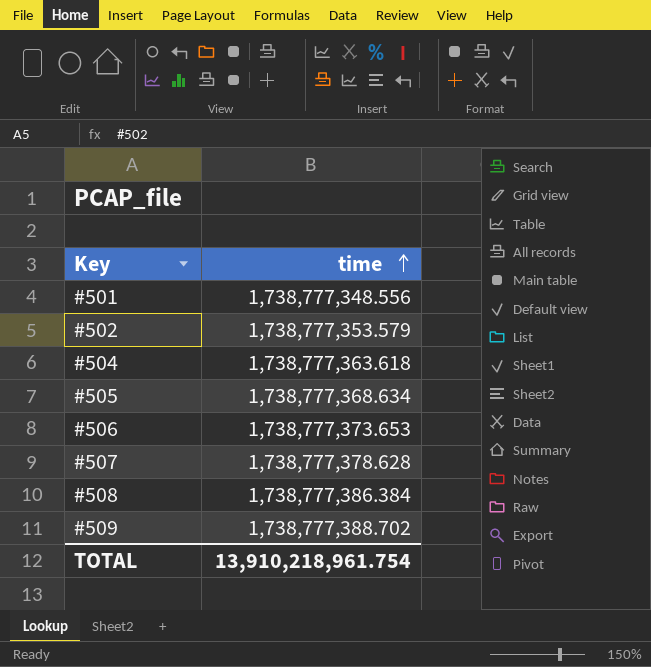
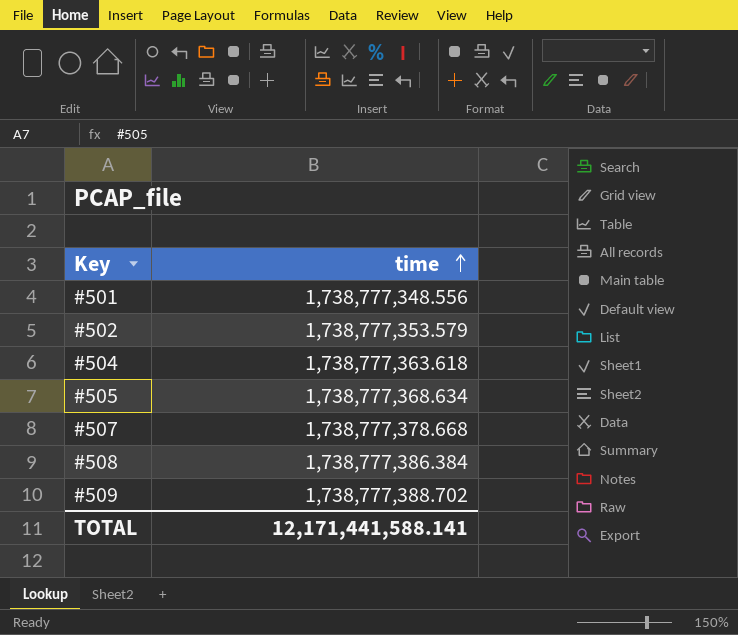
row #506: 1,738,777,373.653 -> none
#507 | time: 1,738,777,378.628 -> 1,738,777,378.668
TOTAL | time: 13,910,218,961.754 -> 12,171,441,588.141

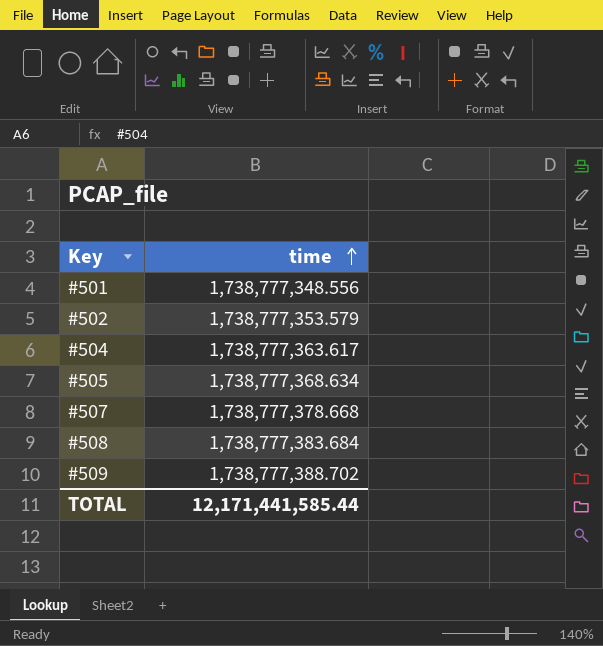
#504 | time: 1,738,777,363.618 -> 1,738,777,363.617
#508 | time: 1,738,777,386.384 -> 1,738,777,383.684
TOTAL | time: 12,171,441,588.141 -> 12,171,441,585.44

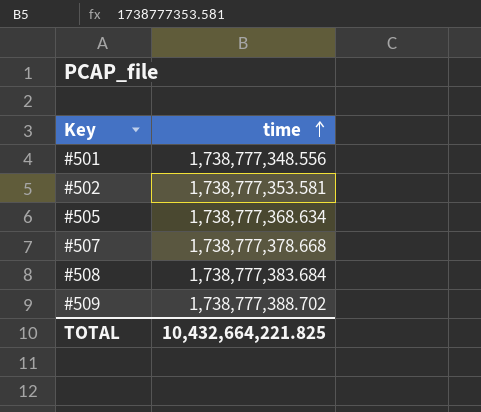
row #504: 1,738,777,363.617 -> none
#502 | time: 1,738,777,353.579 -> 1,738,777,353.581
TOTAL | time: 12,171,441,585.44 -> 10,432,664,221.825

